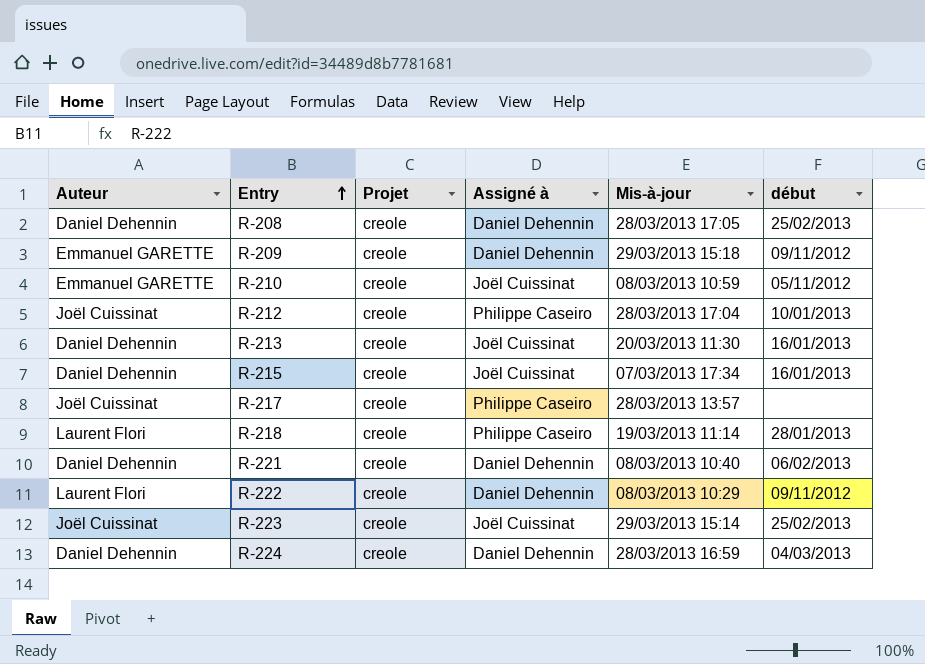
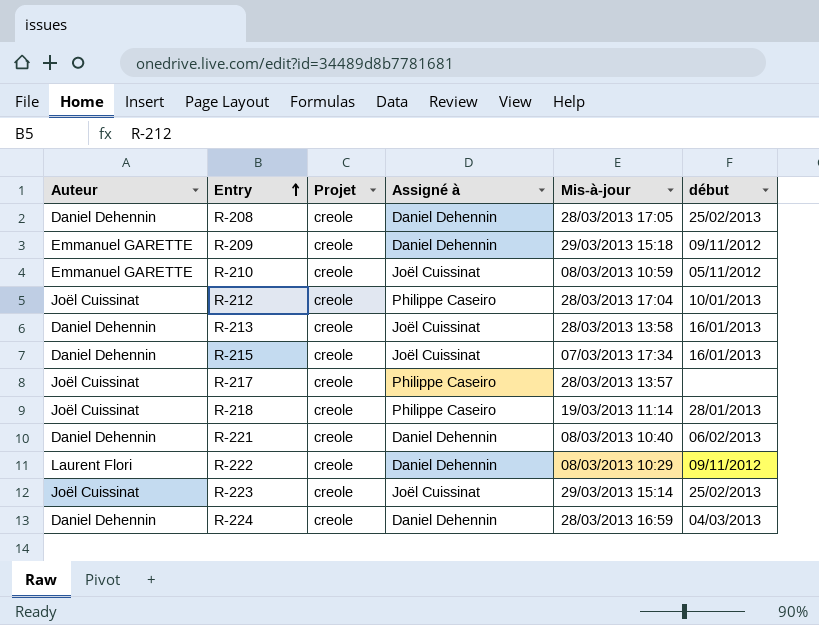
R-213 | Mis-à-jour: 20/03/2013 11:30 -> 28/03/2013 13:58
R-218 | Auteur: Laurent Flori -> Joël Cuissinat

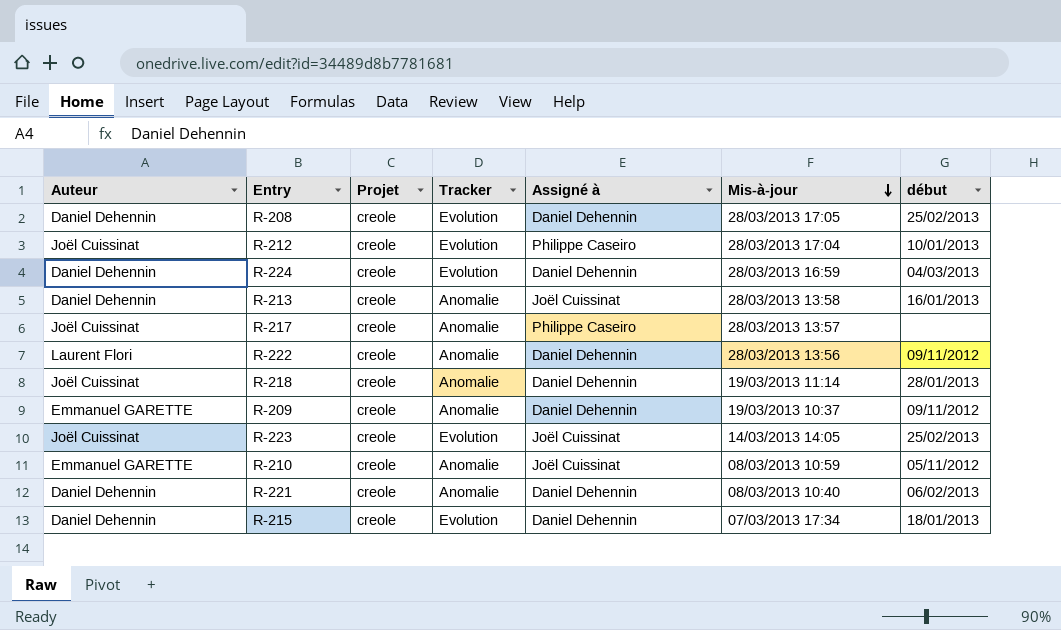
row order: Entry ascending -> Mis-à-jour descending
column Tracker | position: none -> 4
R-222 | Mis-à-jour: 08/03/2013 10:29 -> 28/03/2013 13:56
R-218 | Assigné à: Philippe Caseiro -> Daniel Dehennin
R-209 | Mis-à-jour: 29/03/2013 15:18 -> 19/03/2013 10:37
R-223 | Mis-à-jour: 29/03/2013 15:14 -> 14/03/2013 14:05
R-215 | Assigné à: Joël Cuissinat -> Daniel Dehennin
R-215 | début: 16/01/2013 -> 18/01/2013

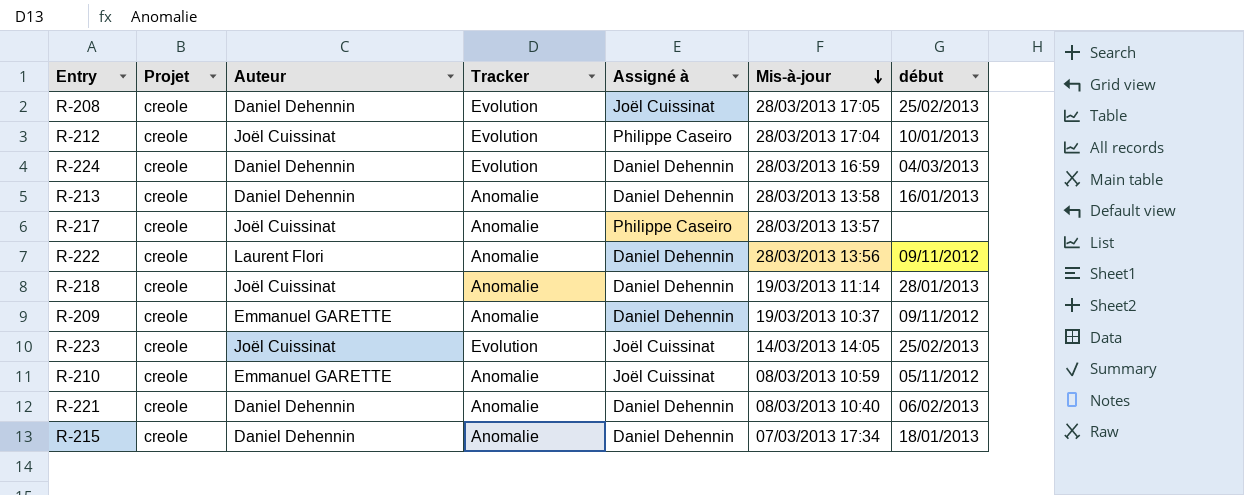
column Auteur | position: 1 -> 3
R-208 | Assigné à: Daniel Dehennin -> Joël Cuissinat
R-213 | Assigné à: Joël Cuissinat -> Daniel Dehennin
R-215 | Tracker: Evolution -> Anomalie

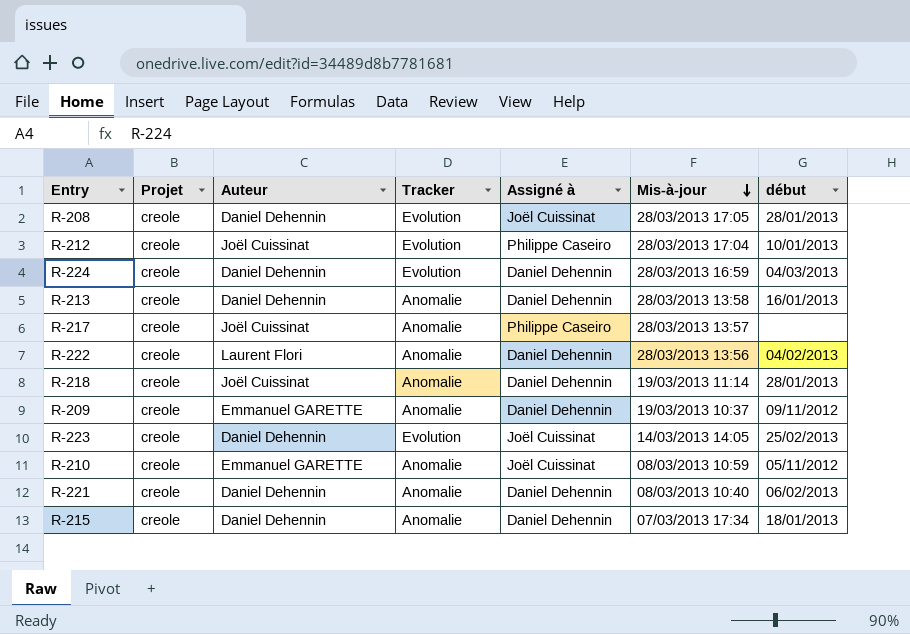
R-208 | début: 25/02/2013 -> 28/01/2013
R-222 | début: 09/11/2012 -> 04/02/2013
R-223 | Auteur: Joël Cuissinat -> Daniel Dehennin

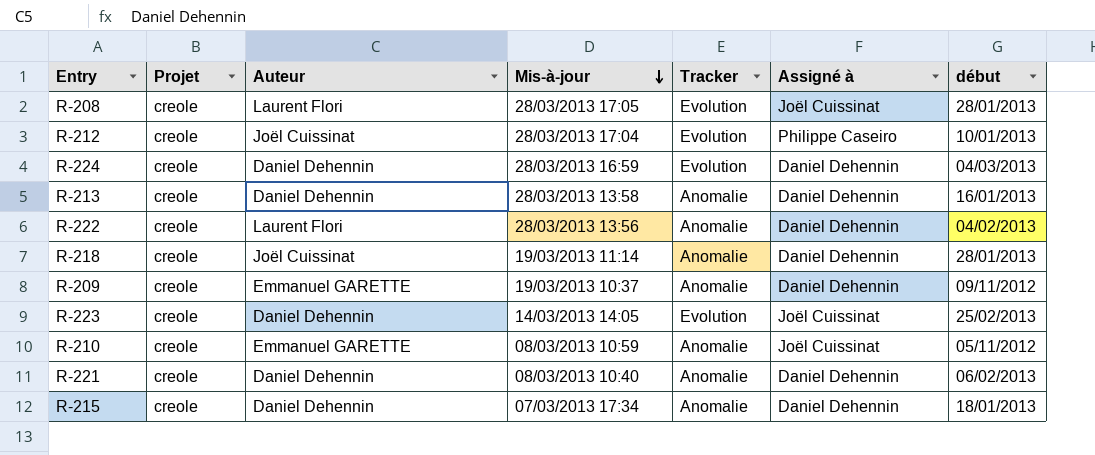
column Mis-à-jour | position: 6 -> 4
row R-217: creole | Joël Cuissinat | Anomalie | Philippe Caseiro | 28/03/2013 13:57 | none -> none
R-208 | Auteur: Daniel Dehennin -> Laurent Flori

